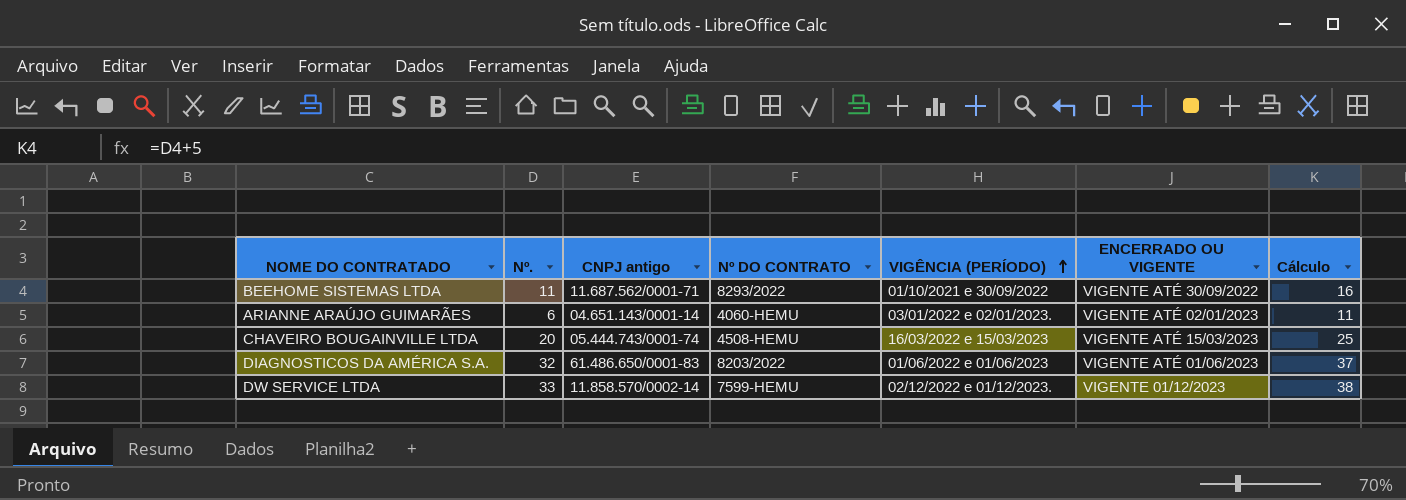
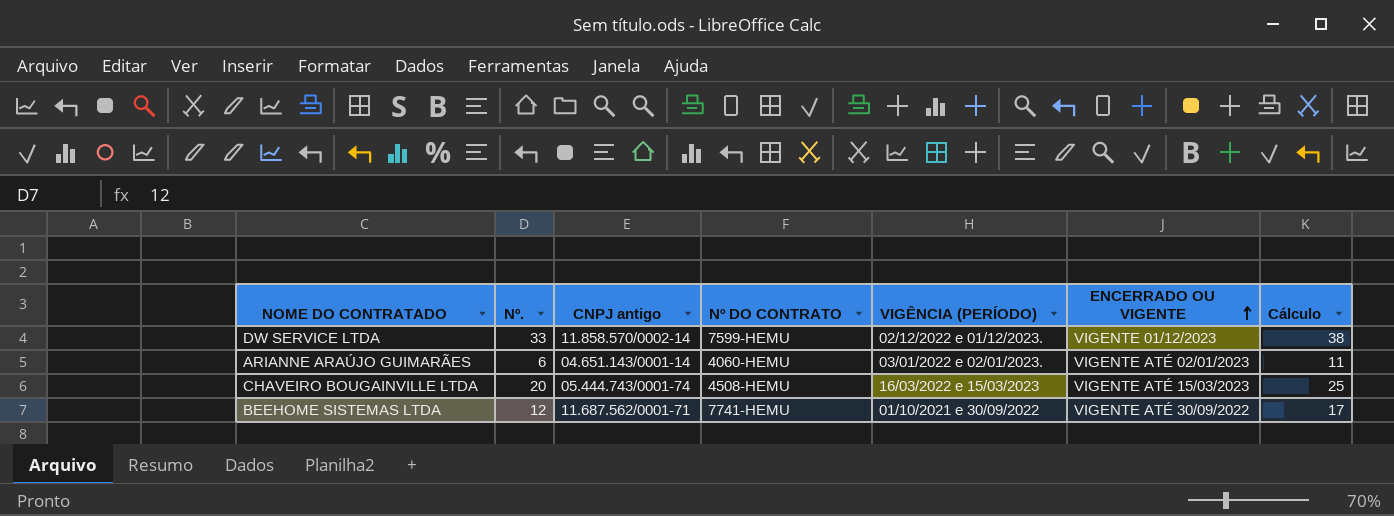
row order: VIGÊNCIA (PERÍODO) ascending -> ENCERRADO OU VIGENTE ascending
row DIAGNOSTICOS DA AMÉRICA S.A.: 32 | 61.486.650/0001-83 | 8203/2022 | 01/06/2022 e 01/06/2023 | VIGENTE ATÉ 01/06/2023 | 37 -> none
BEEHOME SISTEMAS LTDA | Nº.: 11 -> 12
BEEHOME SISTEMAS LTDA | Nº DO CONTRATO: 8293/2022 -> 7741-HEMU
BEEHOME SISTEMAS LTDA | Cálculo: 16 -> 17

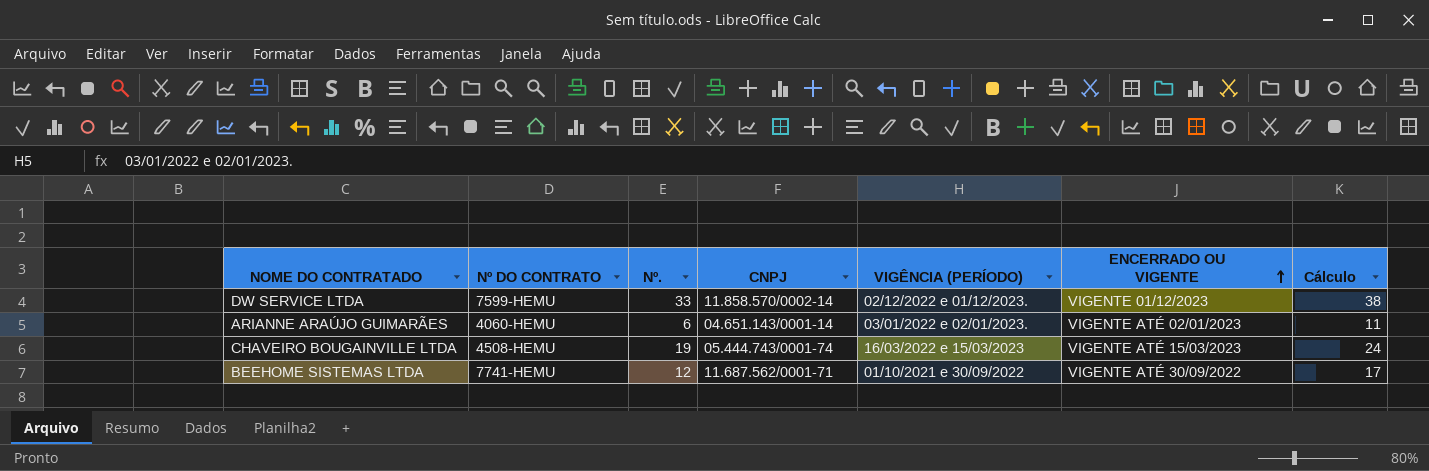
column Nº DO CONTRATO | position: 4 -> 2
column name: CNPJ antigo -> CNPJ
CHAVEIRO BOUGAINVILLE LTDA | Nº.: 20 -> 19
CHAVEIRO BOUGAINVILLE LTDA | Cálculo: 25 -> 24

